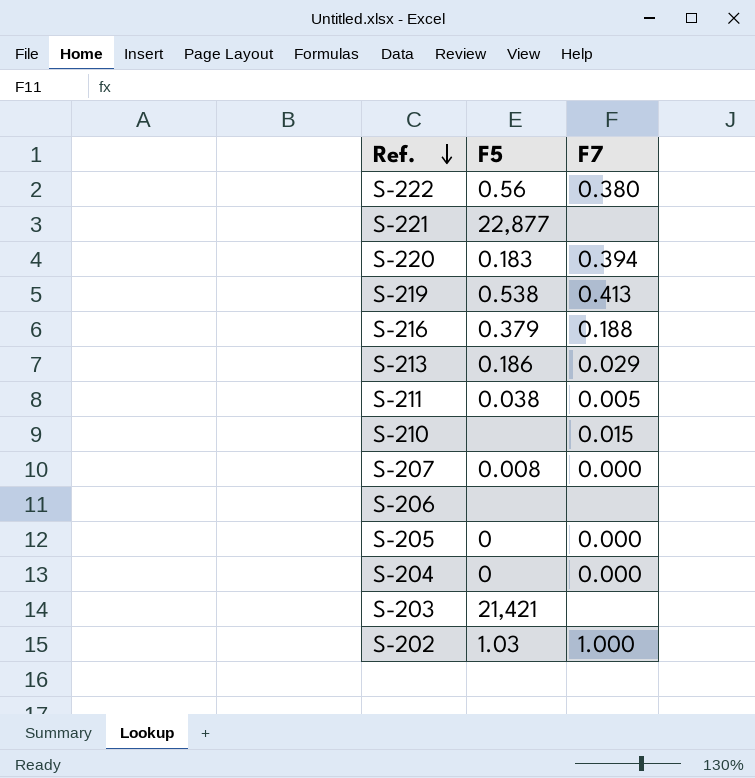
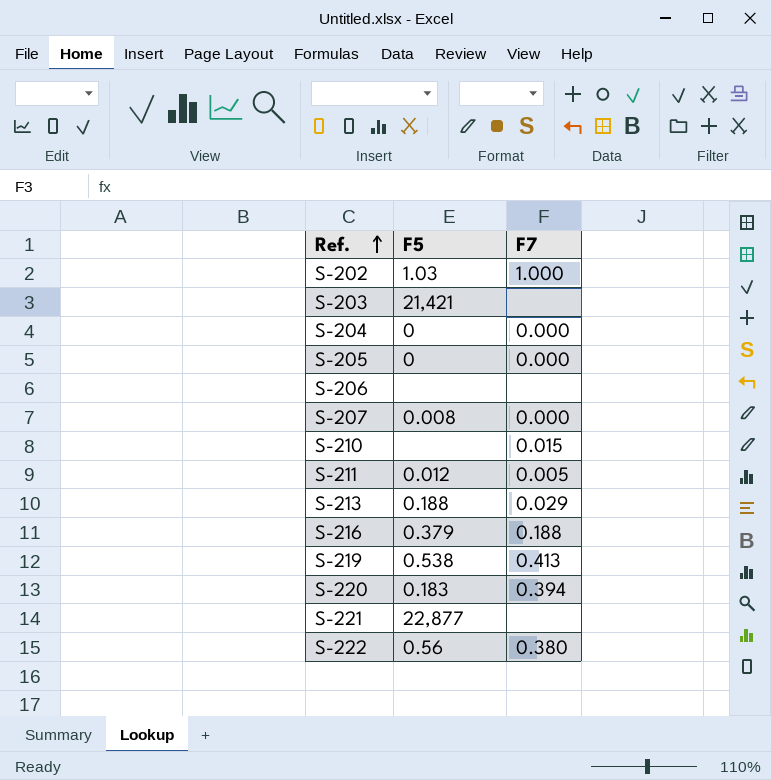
row order: Ref. descending -> Ref. ascending
S-211 | F5: 0.038 -> 0.012
S-213 | F5: 0.186 -> 0.188

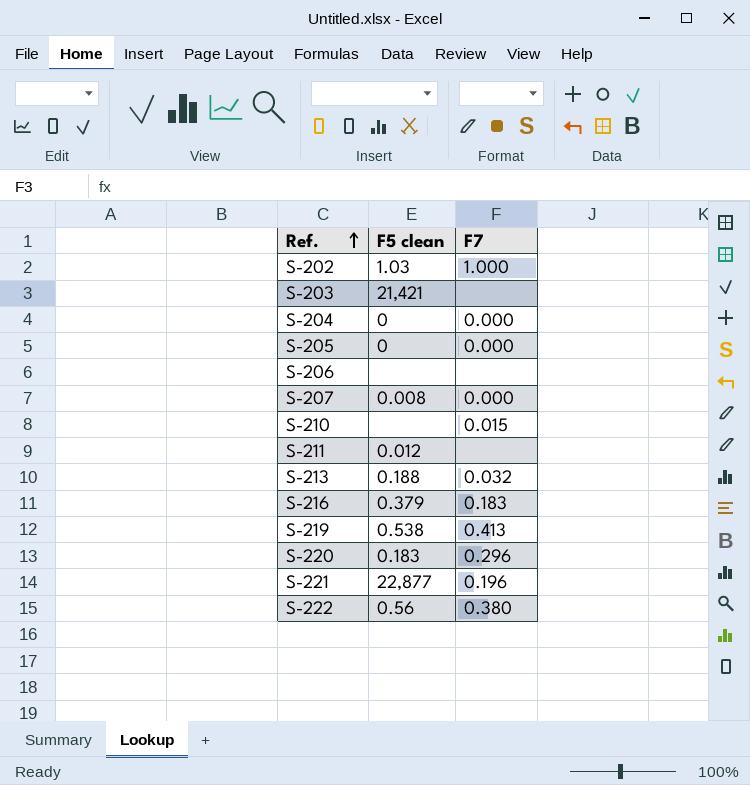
column name: F5 -> F5 clean
S-211 | F7: 0.005 -> none
S-213 | F7: 0.029 -> 0.032
S-216 | F7: 0.188 -> 0.183
S-220 | F7: 0.394 -> 0.296
S-221 | F7: none -> 0.196

